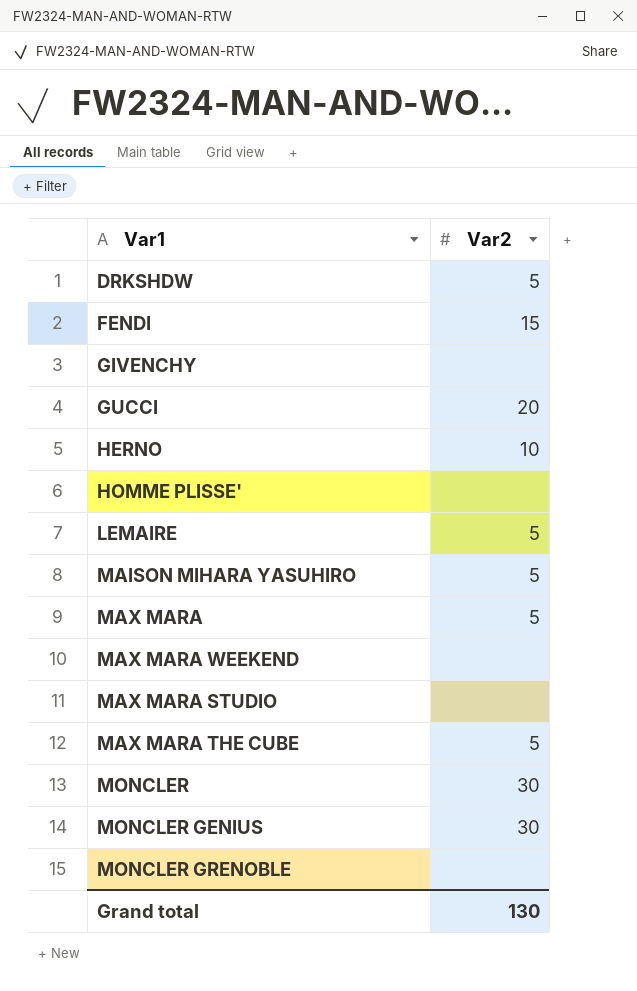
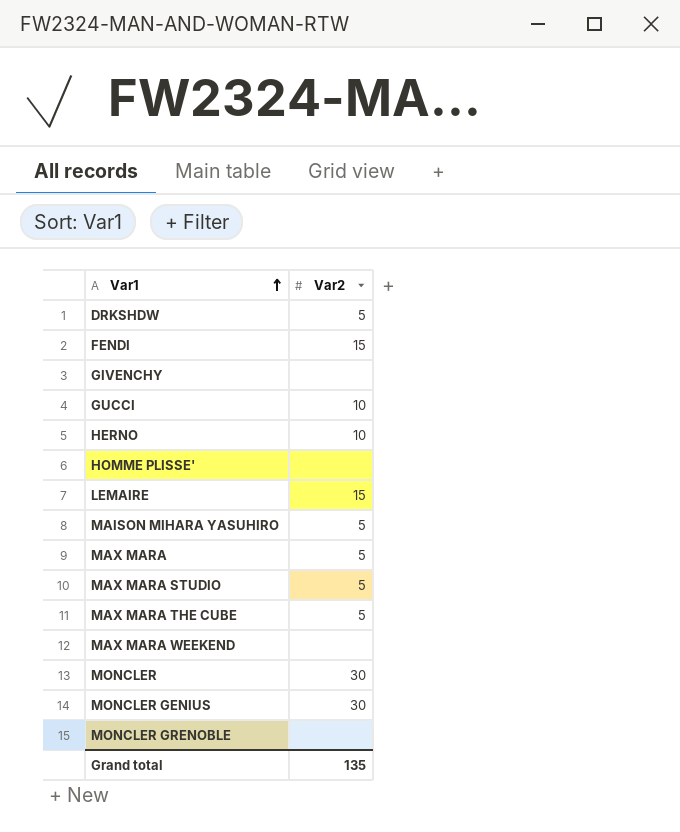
row order: none -> Var1 ascending
GUCCI | Var2: 20 -> 10
LEMAIRE | Var2: 5 -> 15
MAX MARA STUDIO | Var2: none -> 5
Grand total | Var2: 130 -> 135

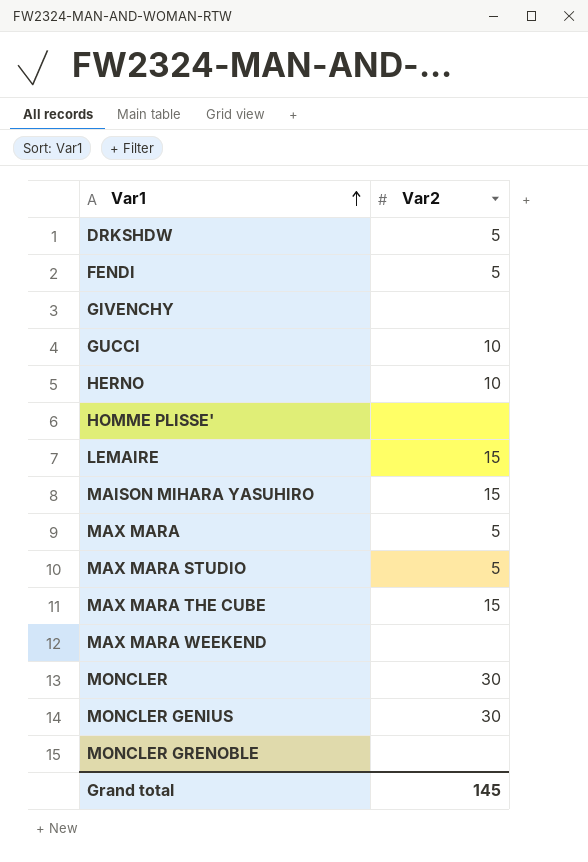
FENDI | Var2: 15 -> 5
MAISON MIHARA YASUHIRO | Var2: 5 -> 15
MAX MARA THE CUBE | Var2: 5 -> 15
Grand total | Var2: 135 -> 145

